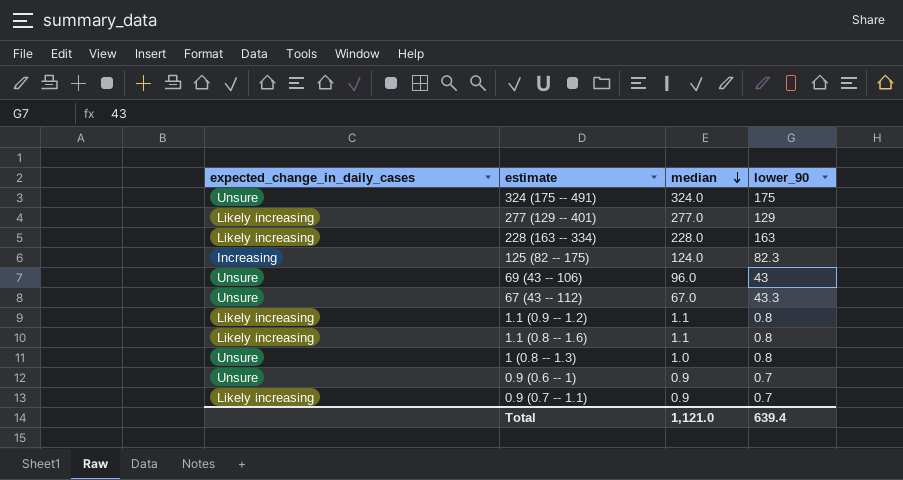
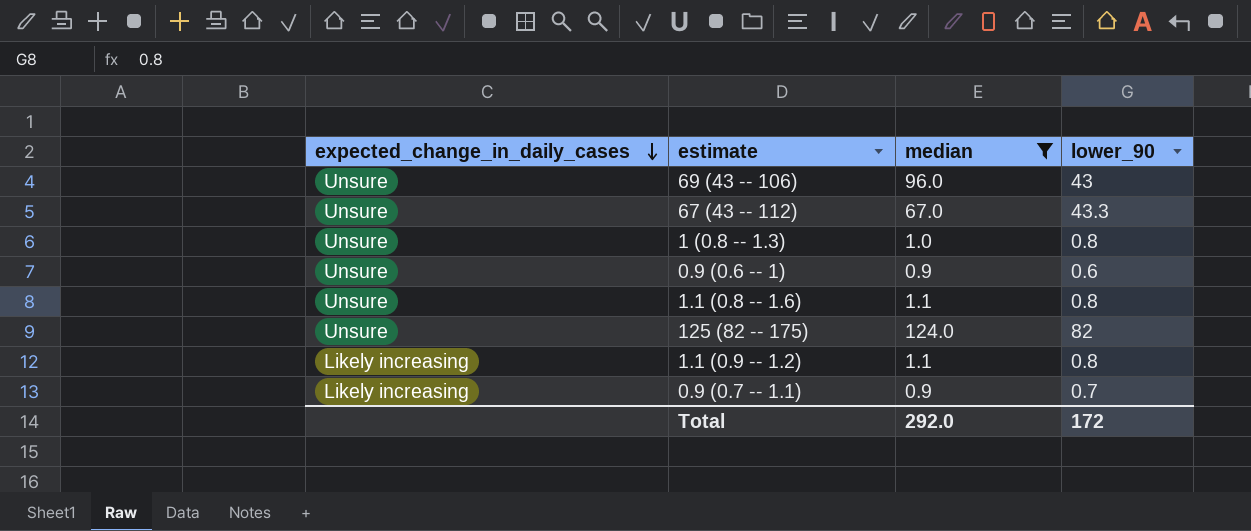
filter: none -> median <= 124.0
row order: median descending -> expected_change_in_daily_cases descending
0.9 (0.6 -- 1) | lower_90: 0.7 -> 0.6
1.1 (0.8 -- 1.6) | expected_change_in_daily_cases: Likely increasing -> Unsure
125 (82 -- 175) | expected_change_in_daily_cases: Increasing -> Unsure
125 (82 -- 175) | lower_90: 82.3 -> 82
Total | median: 1,121.0 -> 292.0
Total | lower_90: 639.4 -> 172

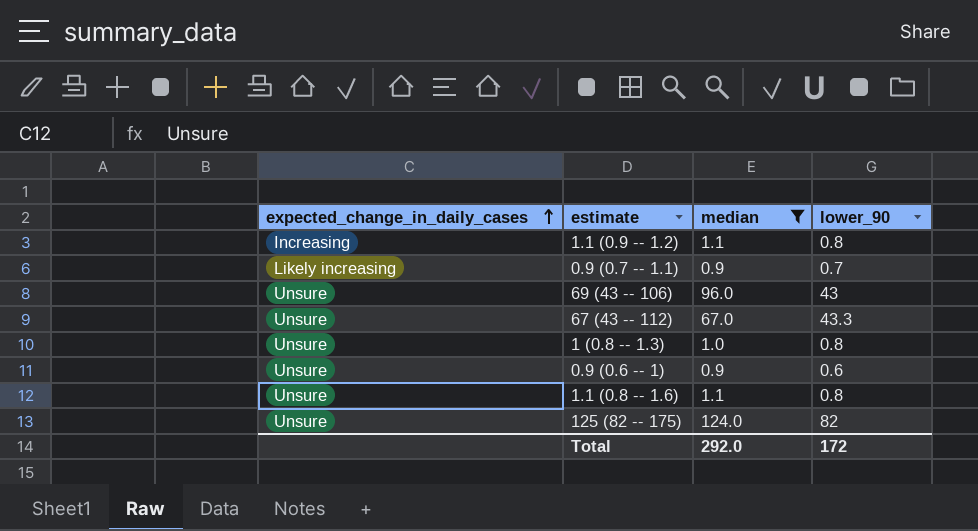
row order: expected_change_in_daily_cases descending -> expected_change_in_daily_cases ascending
1.1 (0.9 -- 1.2) | expected_change_in_daily_cases: Likely increasing -> Increasing

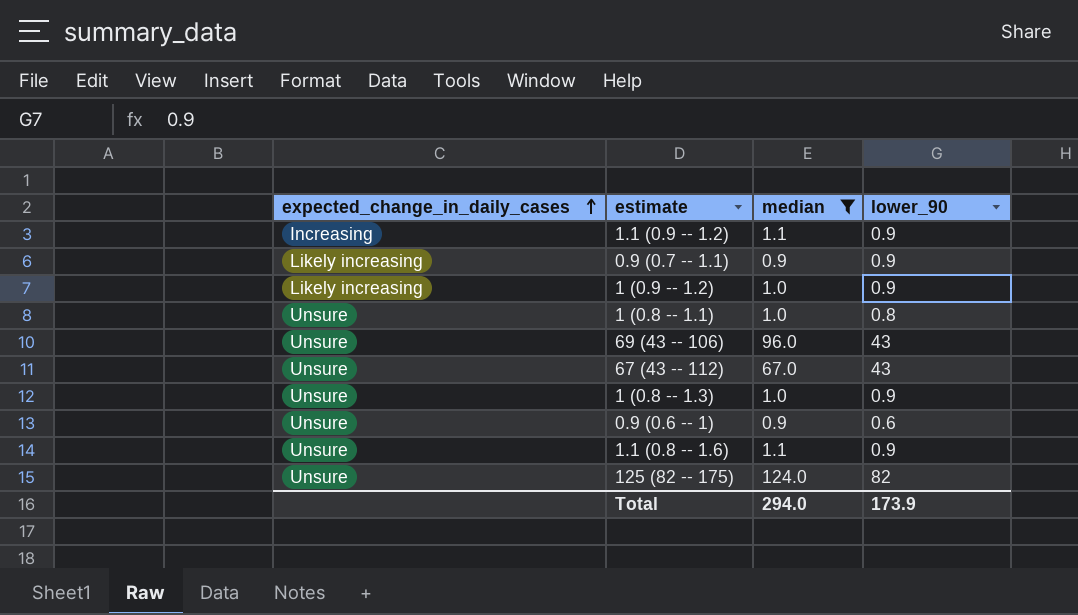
1.1 (0.9 -- 1.2) | lower_90: 0.8 -> 0.9
0.9 (0.7 -- 1.1) | lower_90: 0.7 -> 0.9
row 1 (0.9 -- 1.2): none -> Likely increasing | 1.0 | 0.9
row 1 (0.8 -- 1.1): none -> Unsure | 1.0 | 0.8
67 (43 -- 112) | lower_90: 43.3 -> 43
1 (0.8 -- 1.3) | lower_90: 0.8 -> 0.9
1.1 (0.8 -- 1.6) | lower_90: 0.8 -> 0.9
Total | median: 292.0 -> 294.0
Total | lower_90: 172 -> 173.9

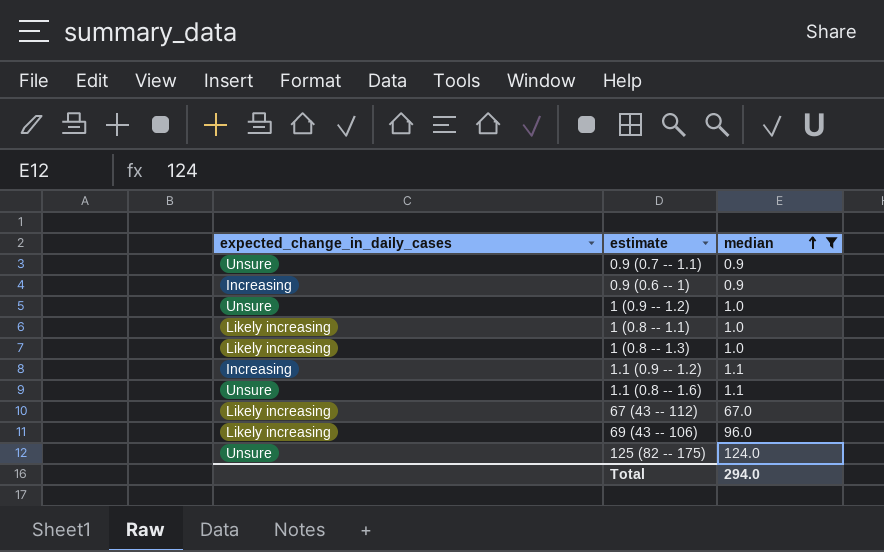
row order: expected_change_in_daily_cases ascending -> median ascending
column lower_90 | position: 4 -> none
0.9 (0.7 -- 1.1) | expected_change_in_daily_cases: Likely increasing -> Unsure
0.9 (0.6 -- 1) | expected_change_in_daily_cases: Unsure -> Increasing
1 (0.9 -- 1.2) | expected_change_in_daily_cases: Likely increasing -> Unsure
1 (0.8 -- 1.1) | expected_change_in_daily_cases: Unsure -> Likely increasing
1 (0.8 -- 1.3) | expected_change_in_daily_cases: Unsure -> Likely increasing
67 (43 -- 112) | expected_change_in_daily_cases: Unsure -> Likely increasing
69 (43 -- 106) | expected_change_in_daily_cases: Unsure -> Likely increasing

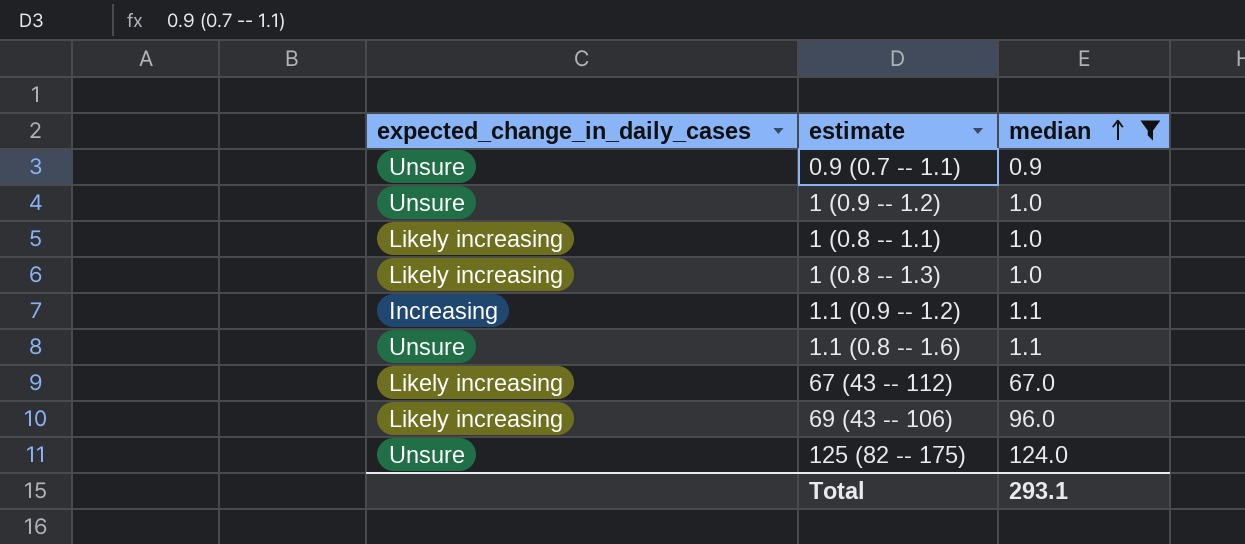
row 0.9 (0.6 -- 1): Increasing | 0.9 -> none
Total | median: 294.0 -> 293.1

